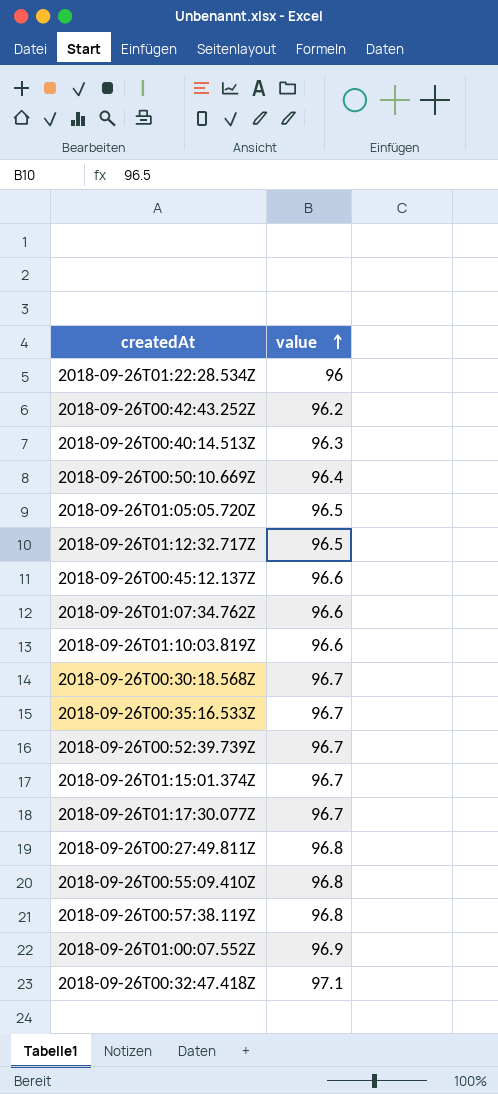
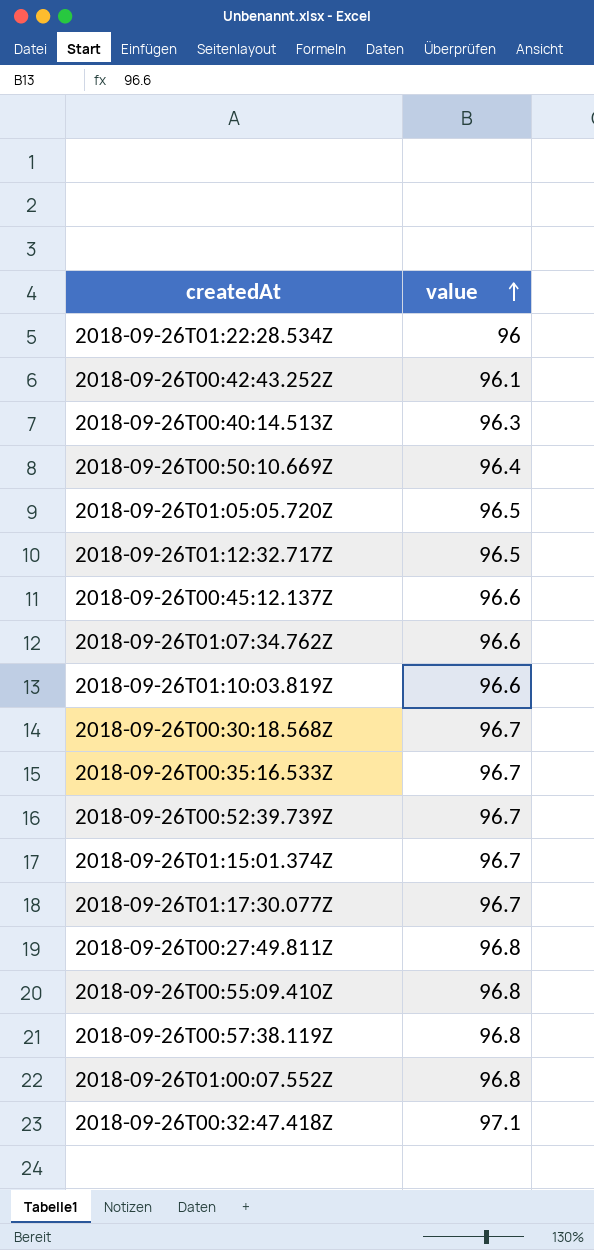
2018-09-26T00:42:43.252Z | value: 96.2 -> 96.1
2018-09-26T01:00:07.552Z | value: 96.9 -> 96.8

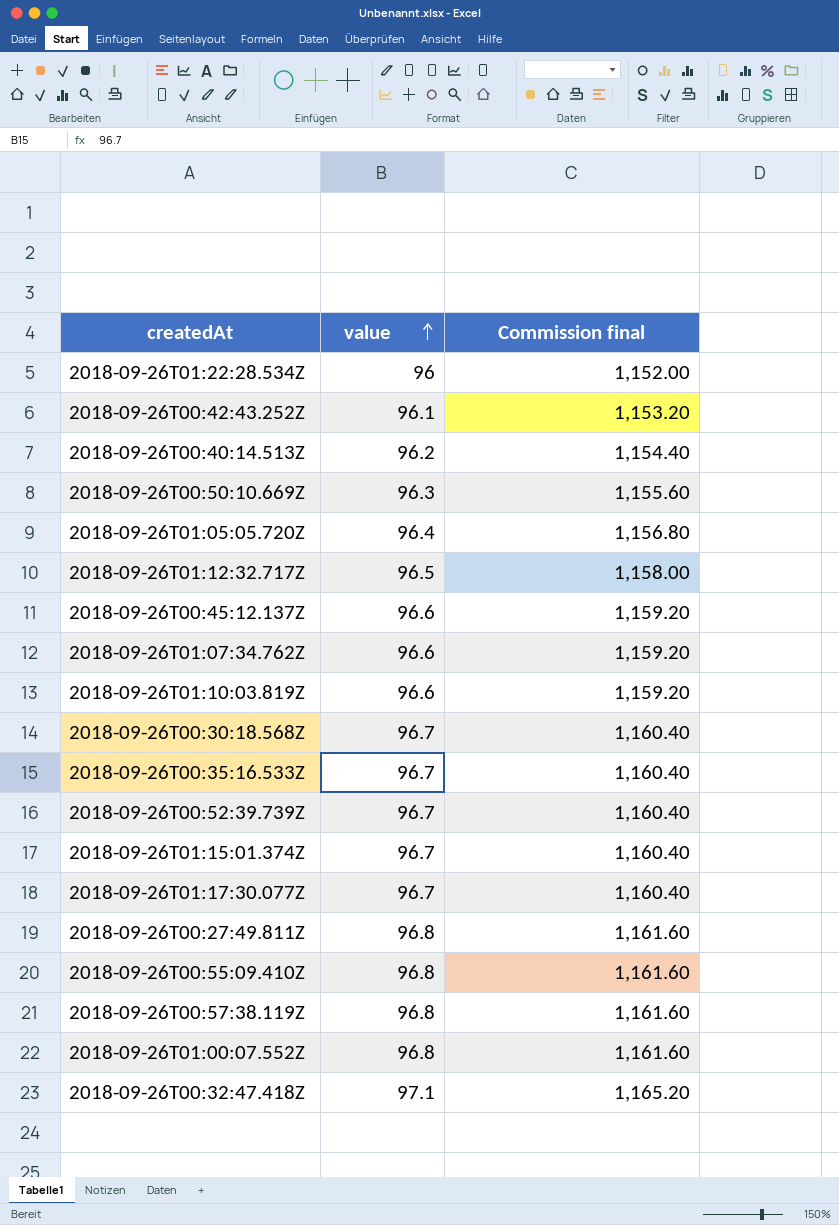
column Commission final | formula: none -> [value] * 12
2018-09-26T00:40:14.513Z | value: 96.3 -> 96.2
2018-09-26T00:50:10.669Z | value: 96.4 -> 96.3
2018-09-26T01:05:05.720Z | value: 96.5 -> 96.4

